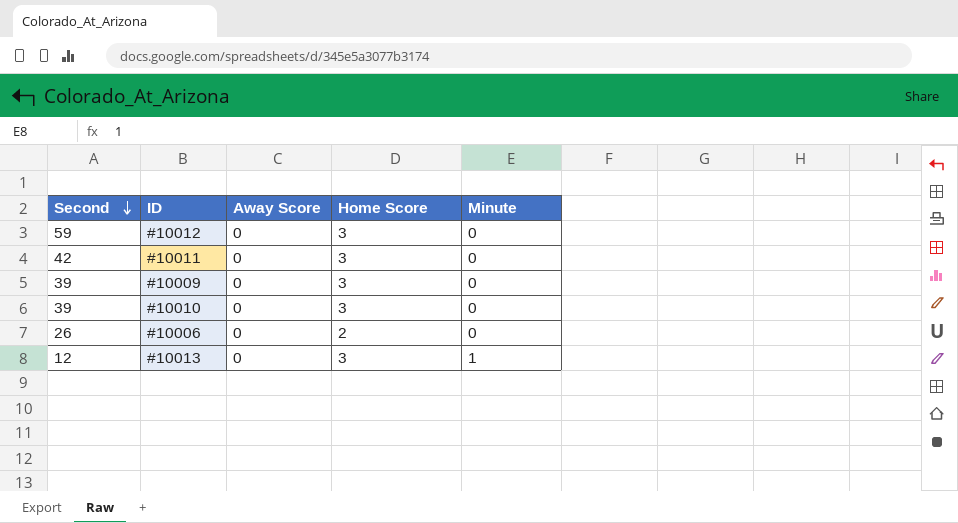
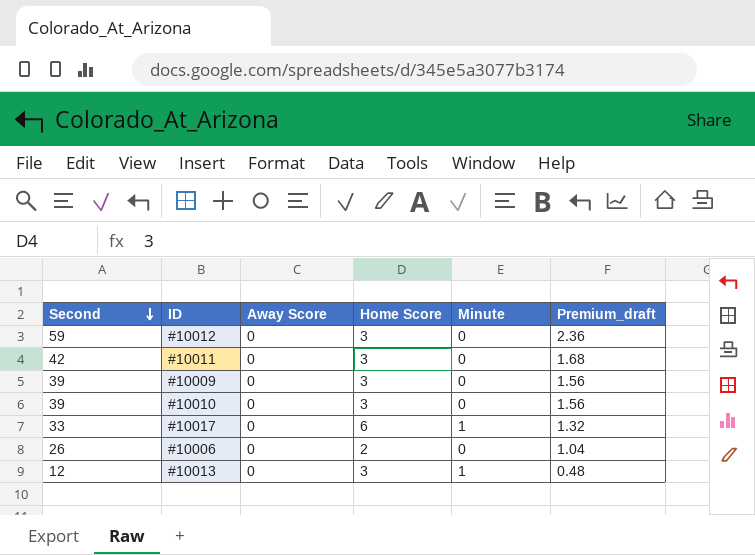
column Premium_draft | formula: none -> [Second] * 0.04
row #10017: none -> 33 | 0 | 6 | 1 | 1.32

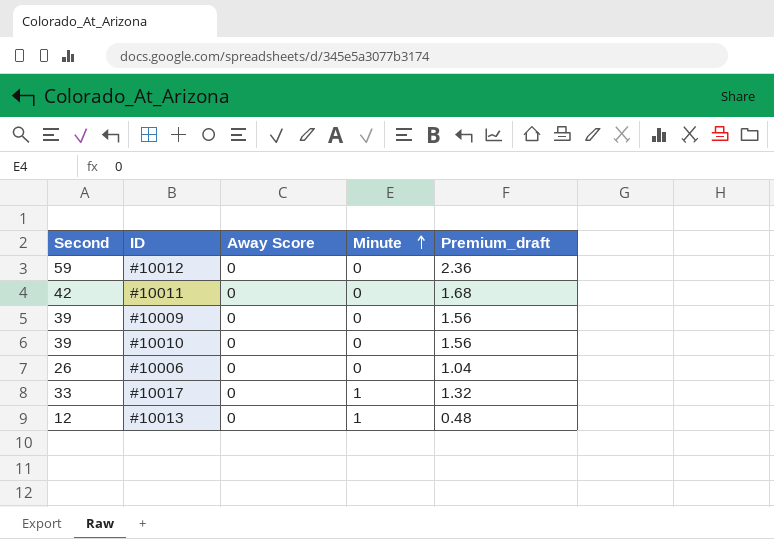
row order: Second descending -> Minute ascending
column Home Score | position: 4 -> none

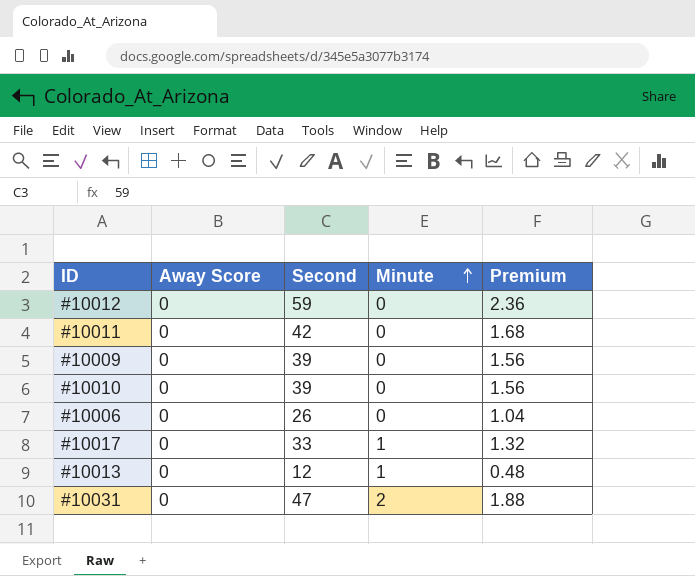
column Second | position: 1 -> 3
column name: Premium_draft -> Premium
row #10031: none -> 0 | 47 | 2 | 1.88

